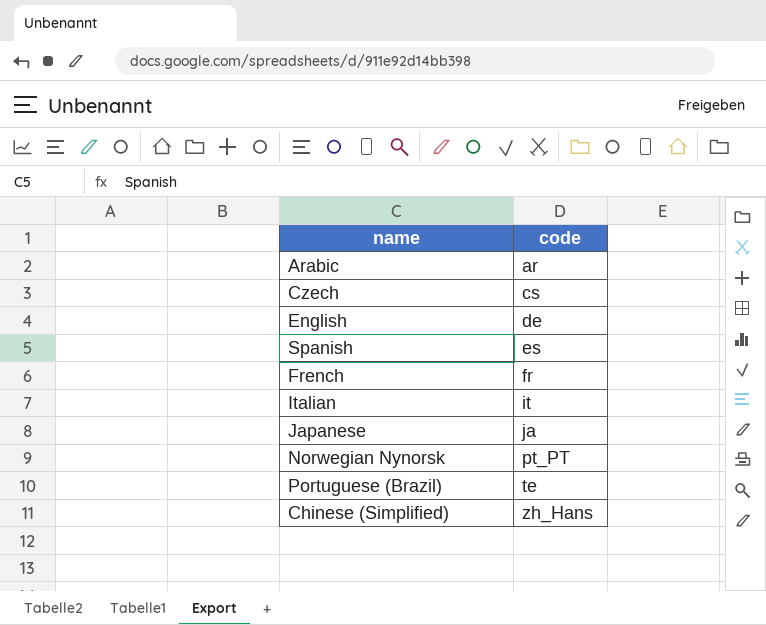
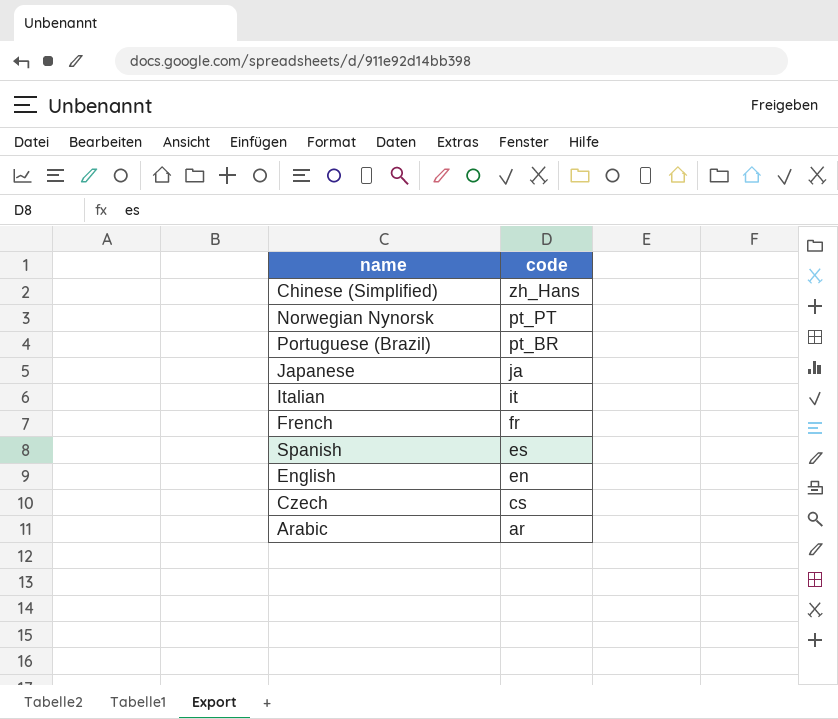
row order: code ascending -> code descending
Portuguese (Brazil) | code: te -> pt_BR
English | code: de -> en

